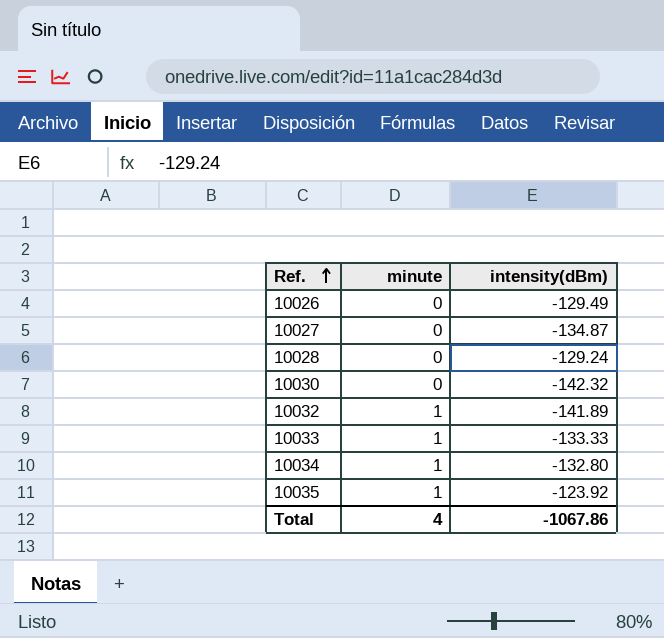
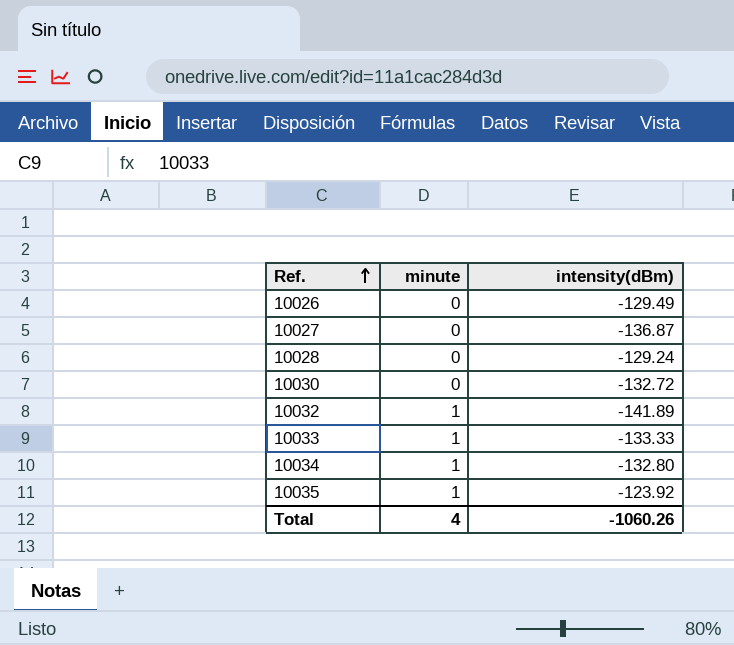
10027 | intensity(dBm): -134.87 -> -136.87
10030 | intensity(dBm): -142.32 -> -132.72
Total | intensity(dBm): -1067.86 -> -1060.26

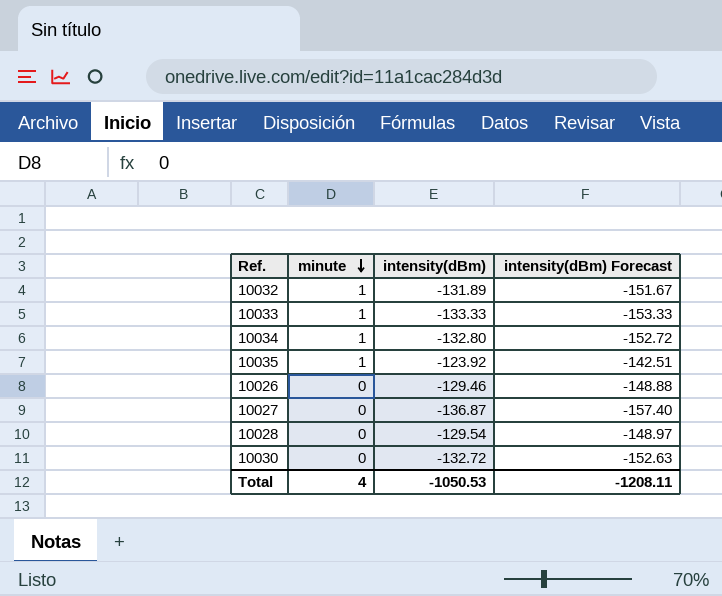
row order: Ref. ascending -> minute descending
column intensity(dBm) Forecast | formula: none -> [intensity(dBm)] * 1.15
10032 | intensity(dBm): -141.89 -> -131.89
10026 | intensity(dBm): -129.49 -> -129.46
10028 | intensity(dBm): -129.24 -> -129.54
Total | intensity(dBm): -1060.26 -> -1050.53

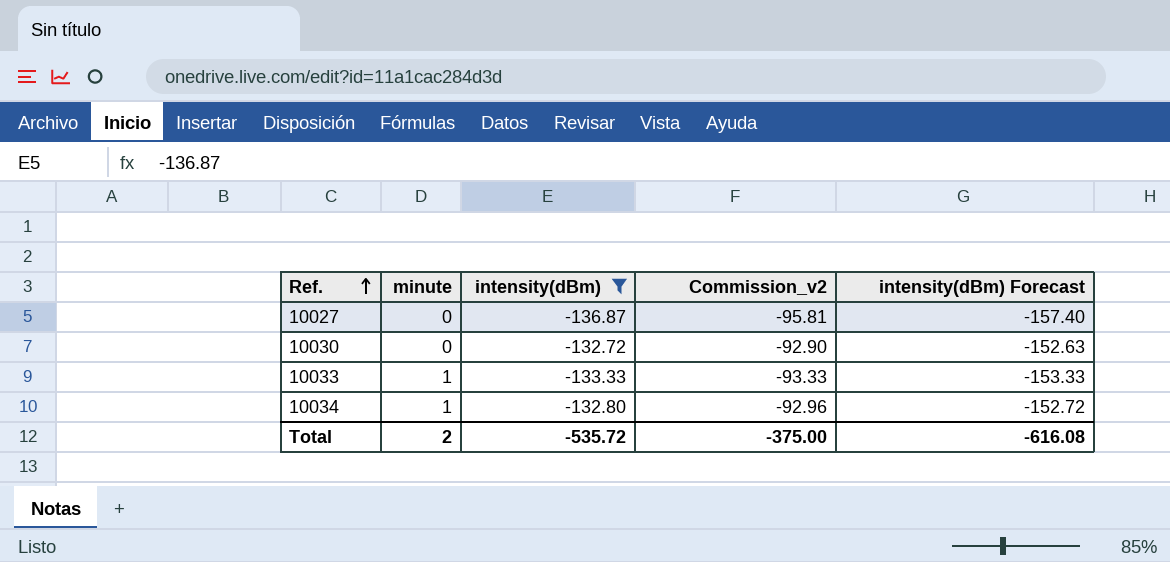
filter: none -> intensity(dBm) <= -132.72
row order: minute descending -> Ref. ascending
column Commission_v2 | formula: none -> [intensity(dBm)] * 0.7
Total | minute: 4 -> 2
Total | intensity(dBm): -1050.53 -> -535.72
Total | intensity(dBm) Forecast: -1208.11 -> -616.08

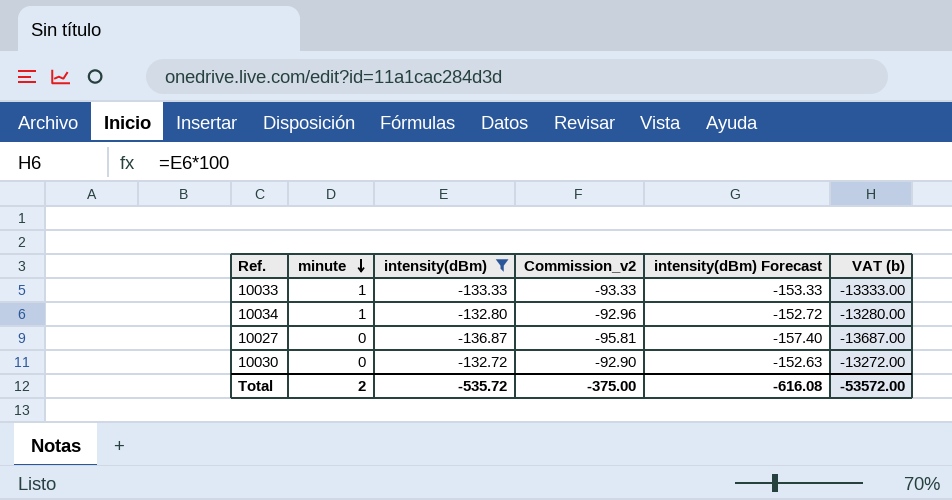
row order: Ref. ascending -> minute descending
column VAT (b) | formula: none -> [intensity(dBm)] * 100

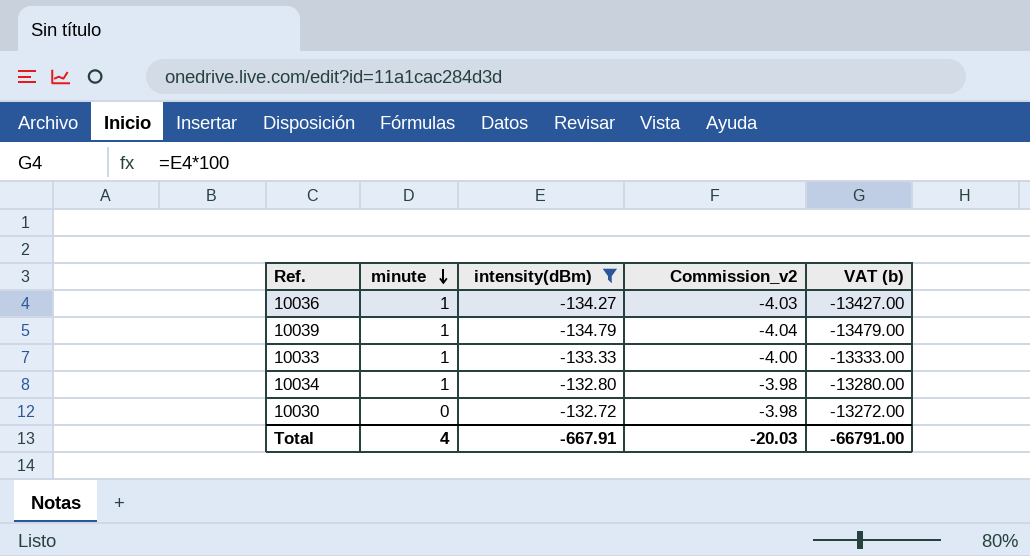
column intensity(dBm) Forecast | formula: [intensity(dBm)] * 1.15 -> none
column Commission_v2 | formula: [intensity(dBm)] * 0.7 -> [intensity(dBm)] * 0.03
row 10027: 0 | -136.87 | -95.81 | -157.40 | -13687.00 -> none
row 10036: none -> 1 | -134.27 | -4.03 | -13427.00
row 10039: none -> 1 | -134.79 | -4.04 | -13479.00
Total | minute: 2 -> 4
Total | intensity(dBm): -535.72 -> -667.91
Total | Commission_v2: -375.00 -> -20.03
Total | VAT (b): -53572.00 -> -66791.00

